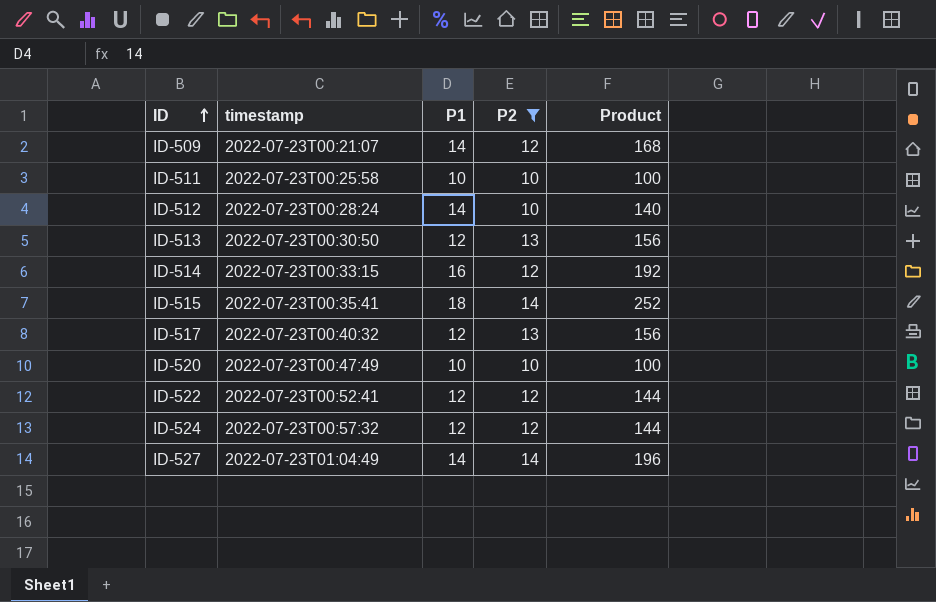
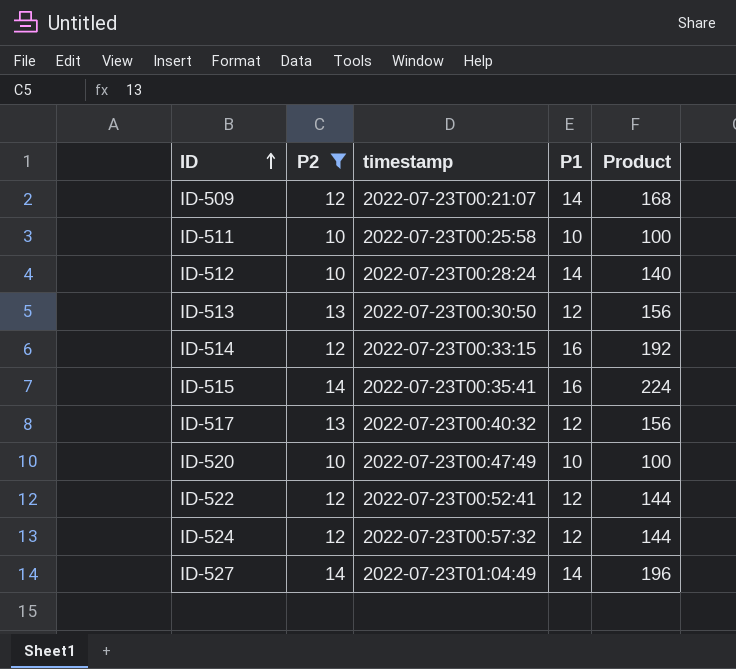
column P2 | position: 4 -> 2
ID-515 | P1: 18 -> 16
ID-515 | Product: 252 -> 224

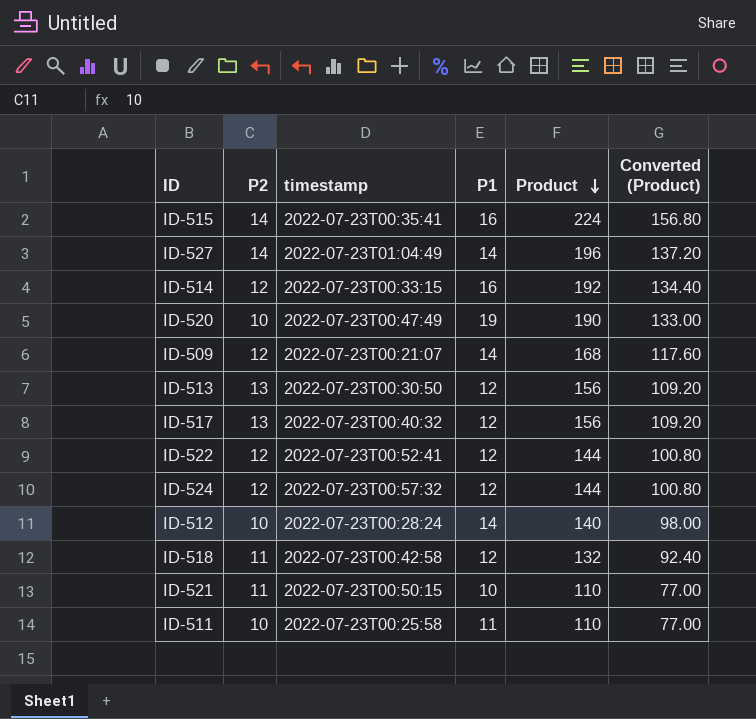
filter: P2 != 11 -> none
row order: ID ascending -> Product descending
column Converted (Product) | formula: none -> [Product] * 0.7
ID-520 | P1: 10 -> 19
ID-520 | Product: 100 -> 190
ID-511 | P1: 10 -> 11
ID-511 | Product: 100 -> 110

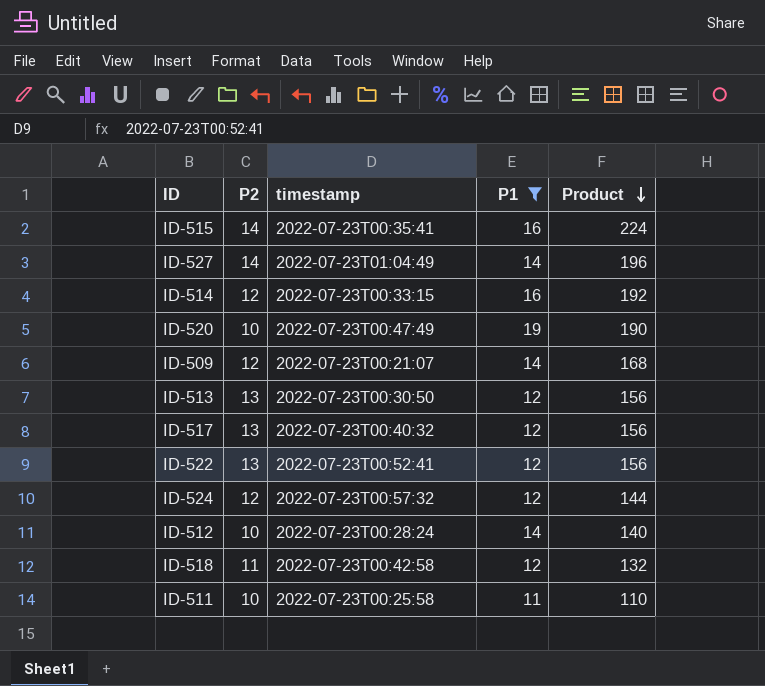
filter: none -> P1 != 10
column Converted (Product) | formula: [Product] * 0.7 -> none
ID-522 | P2: 12 -> 13
ID-522 | Product: 144 -> 156

